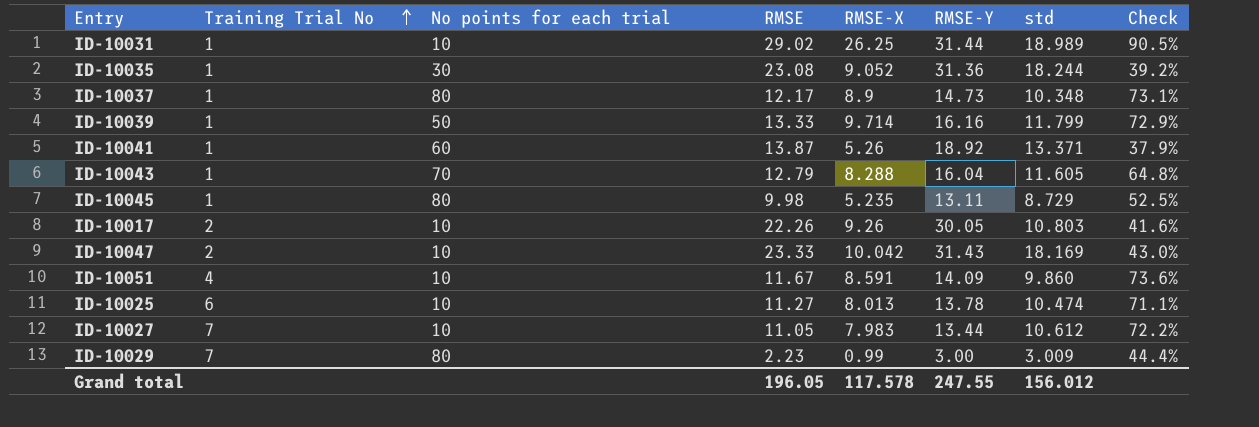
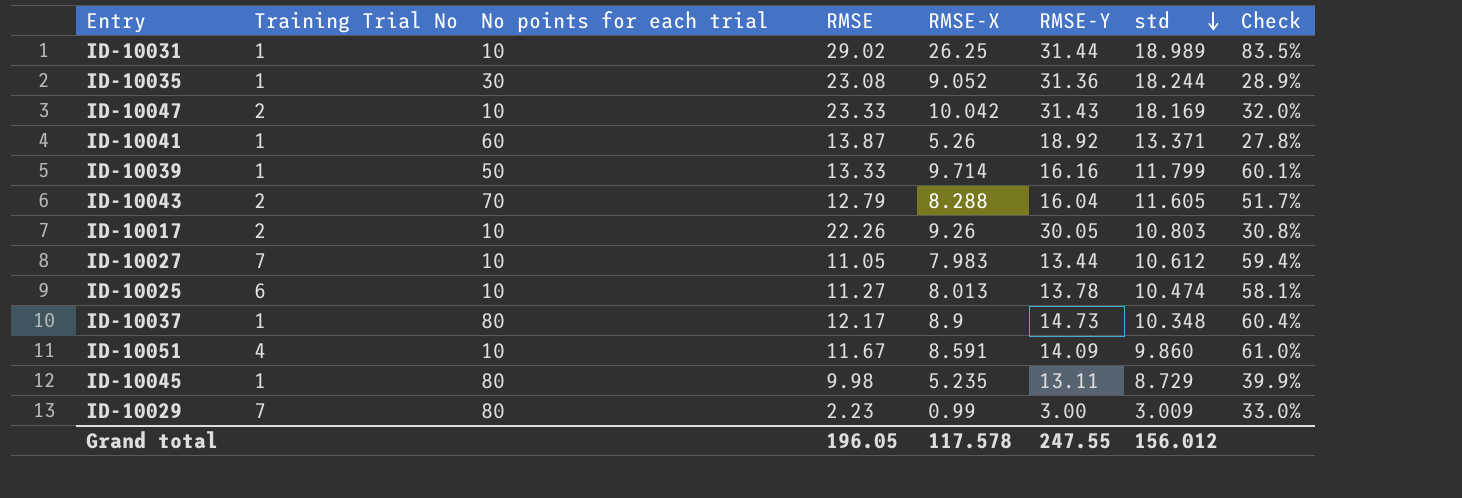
row order: Training Trial No ascending -> std descending
column Check | formula: [RMSE-X] / [RMSE] -> [RMSE-X] / [RMSE-Y]
ID-10043 | Training Trial No: 1 -> 2

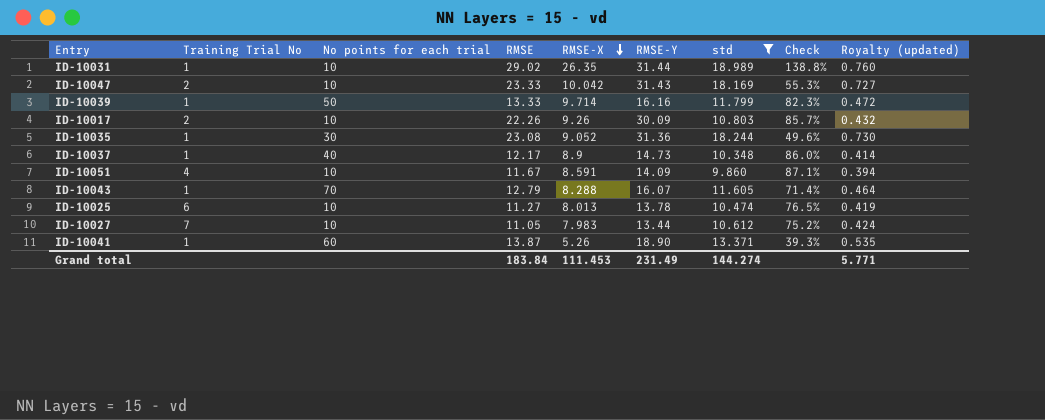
filter: none -> std >= 9.860
row order: std descending -> RMSE-X descending
column Check | formula: [RMSE-X] / [RMSE-Y] -> [RMSE-X] / [std]
column Royalty (updated) | formula: none -> [std] * 0.04
ID-10031 | RMSE-X: 26.25 -> 26.35
ID-10017 | RMSE-Y: 30.05 -> 30.09
ID-10037 | No points for each trial: 80 -> 40
ID-10043 | Training Trial No: 2 -> 1
ID-10043 | RMSE-Y: 16.04 -> 16.07
ID-10041 | RMSE-Y: 18.92 -> 18.90
Grand total | RMSE: 196.05 -> 183.84
Grand total | RMSE-X: 117.578 -> 111.453
Grand total | RMSE-Y: 247.55 -> 231.49
Grand total | std: 156.012 -> 144.274

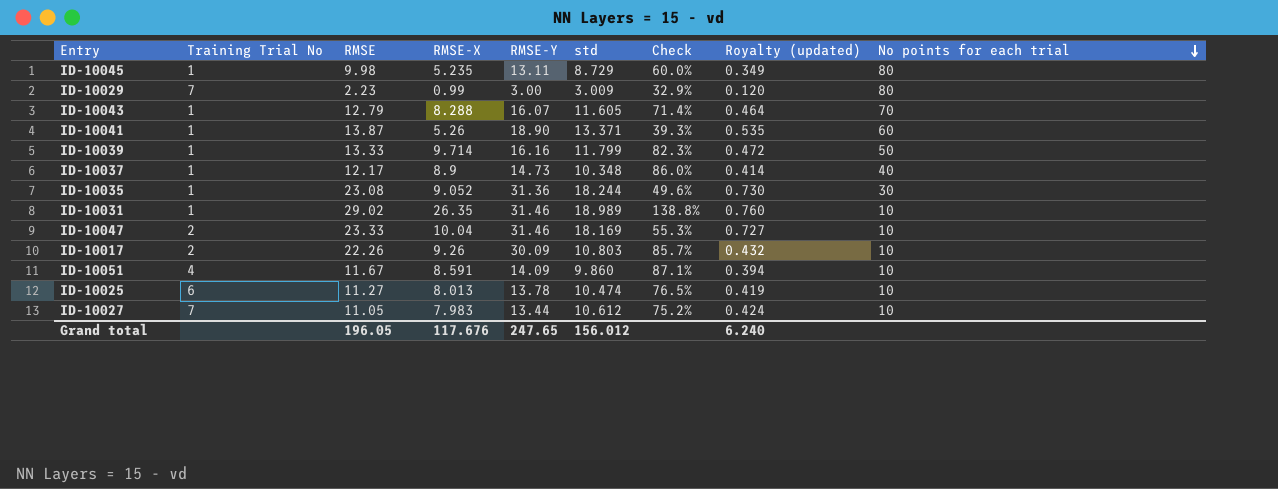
filter: std >= 9.860 -> none
row order: RMSE-X descending -> No points for each trial descending
column No points for each trial | position: 3 -> 9
ID-10031 | RMSE-Y: 31.44 -> 31.46
ID-10047 | RMSE-X: 10.042 -> 10.04
ID-10047 | RMSE-Y: 31.43 -> 31.46
Grand total | RMSE: 183.84 -> 196.05
Grand total | RMSE-X: 111.453 -> 117.676
Grand total | RMSE-Y: 231.49 -> 247.65
Grand total | std: 144.274 -> 156.012
Grand total | Royalty (updated): 5.771 -> 6.240

